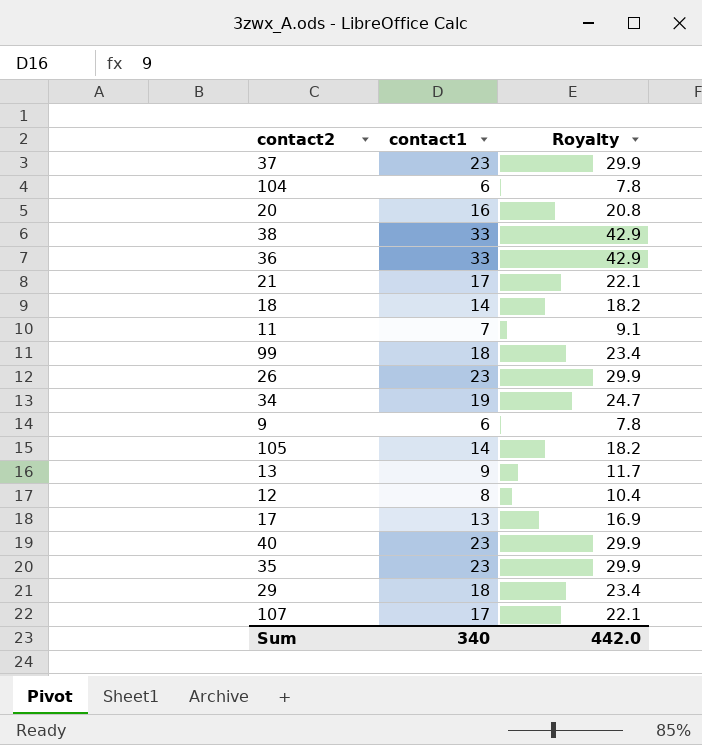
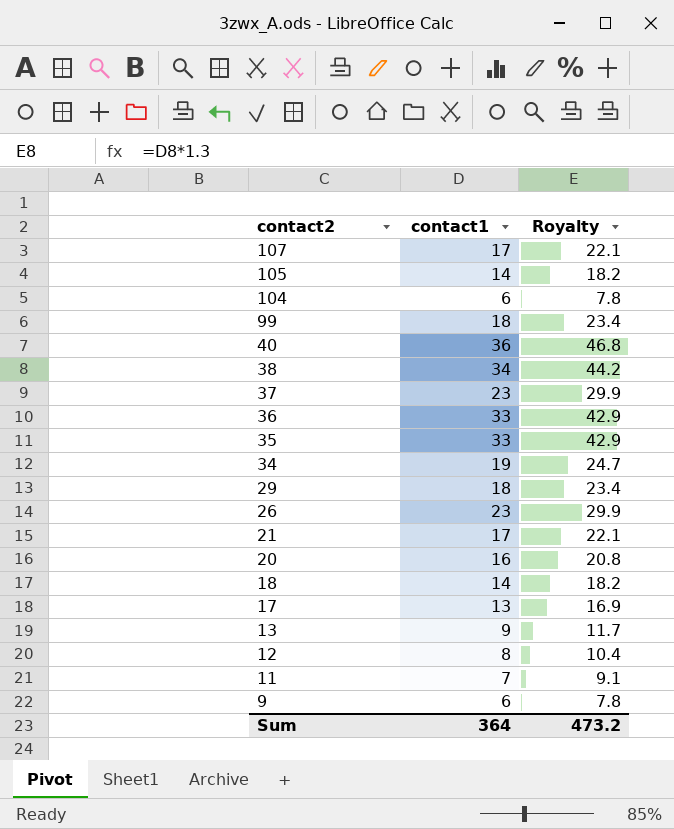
row order: none -> contact2 descending
40 | contact1: 23 -> 36
40 | Royalty: 29.9 -> 46.8
38 | contact1: 33 -> 34
38 | Royalty: 42.9 -> 44.2
35 | contact1: 23 -> 33
35 | Royalty: 29.9 -> 42.9
Sum | contact1: 340 -> 364
Sum | Royalty: 442.0 -> 473.2

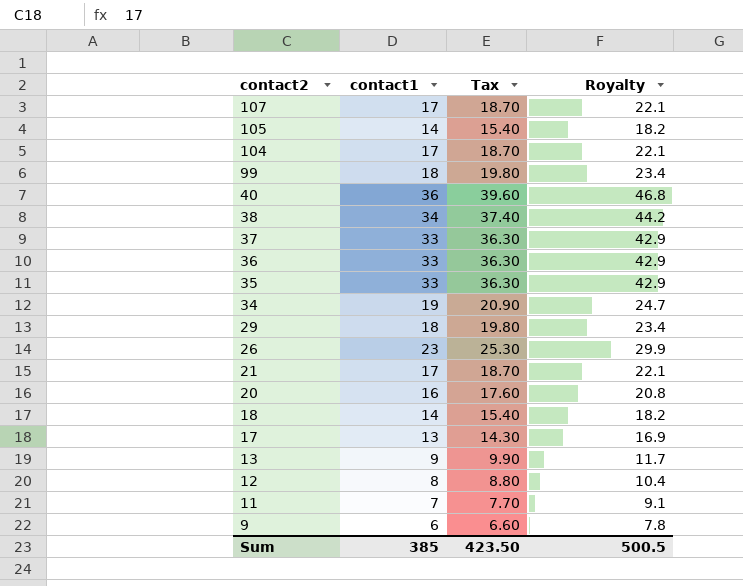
column Tax | formula: none -> [contact1] * 1.1
104 | contact1: 6 -> 17
104 | Royalty: 7.8 -> 22.1
37 | contact1: 23 -> 33
37 | Royalty: 29.9 -> 42.9
Sum | contact1: 364 -> 385
Sum | Royalty: 473.2 -> 500.5

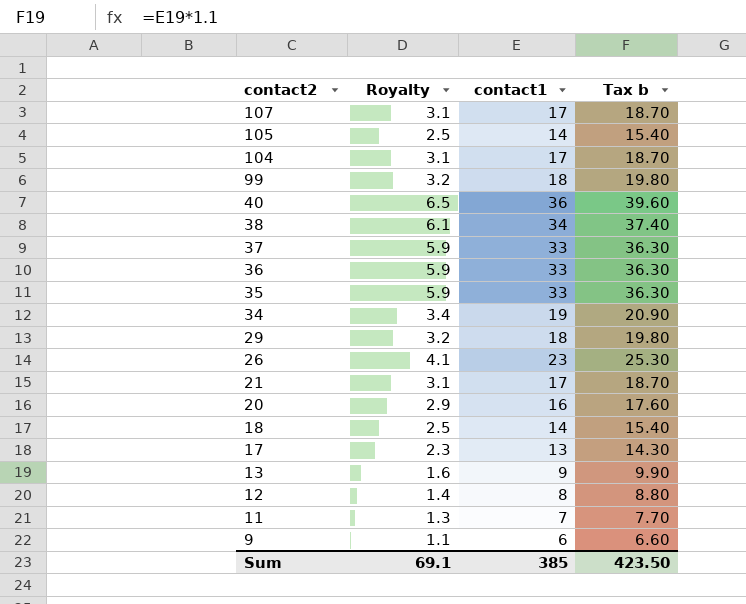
column Royalty | formula: [contact1] * 1.3 -> [contact1] * 0.18
column Royalty | position: 4 -> 2
column name: Tax -> Tax b
Sum | Royalty: 500.5 -> 69.1

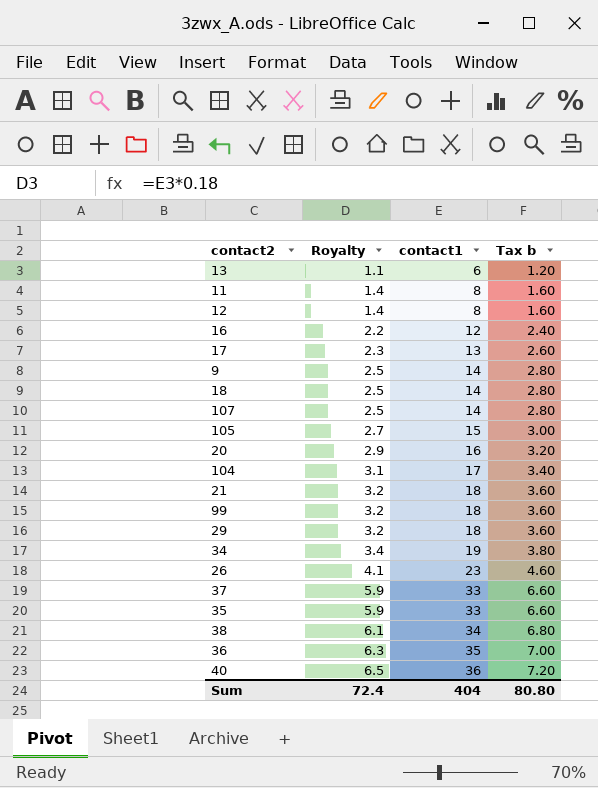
row order: contact2 descending -> Royalty ascending
column Tax b | formula: [contact1] * 1.1 -> [contact1] * 0.2
13 | Royalty: 1.6 -> 1.1
13 | contact1: 9 -> 6
11 | Royalty: 1.3 -> 1.4
11 | contact1: 7 -> 8
row 16: none -> 2.2 | 12 | 2.40
9 | Royalty: 1.1 -> 2.5
9 | contact1: 6 -> 14
107 | Royalty: 3.1 -> 2.5
107 | contact1: 17 -> 14
105 | Royalty: 2.5 -> 2.7
105 | contact1: 14 -> 15
21 | Royalty: 3.1 -> 3.2
21 | contact1: 17 -> 18
36 | Royalty: 5.9 -> 6.3
36 | contact1: 33 -> 35
Sum | Royalty: 69.1 -> 72.4
Sum | contact1: 385 -> 404
Sum | Tax b: 423.50 -> 80.80

